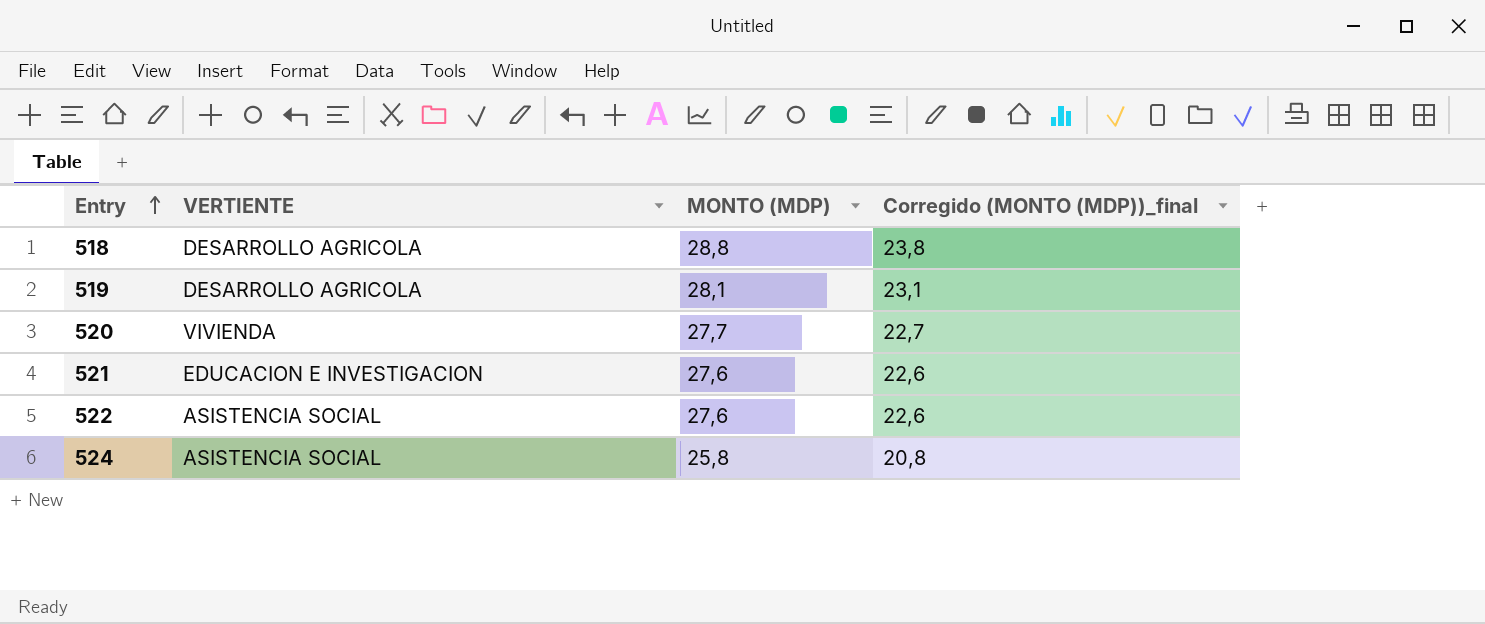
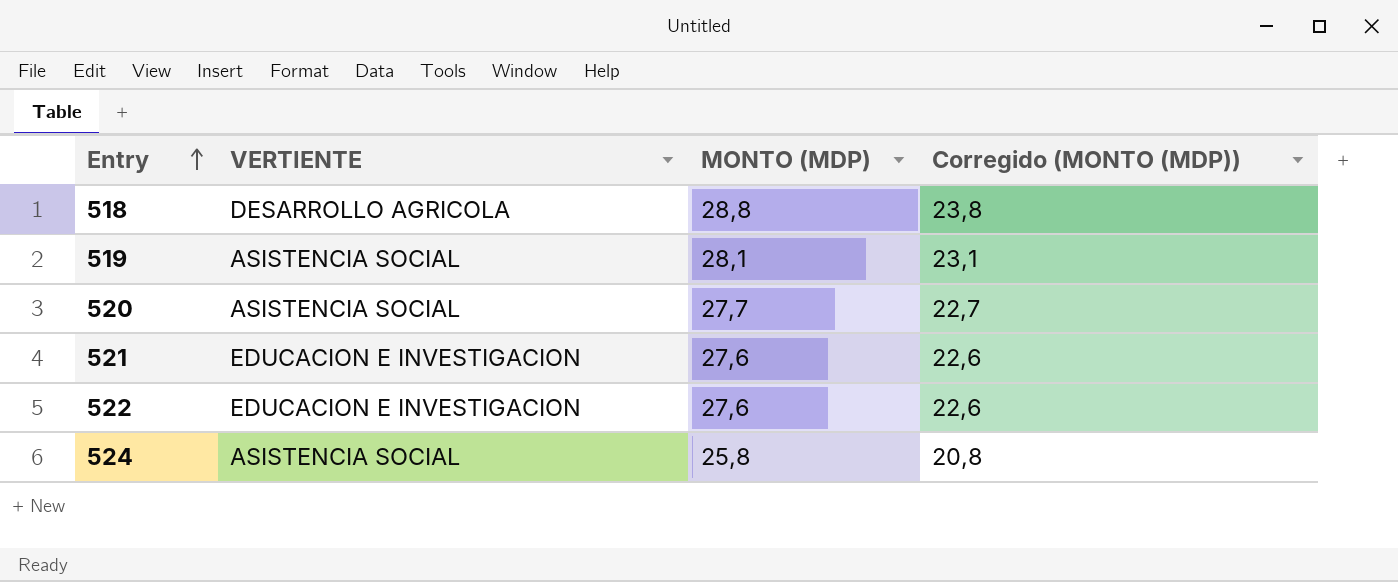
column name: Corregido (MONTO (MDP))_final -> Corregido (MONTO (MDP))
519 | VERTIENTE: DESARROLLO AGRICOLA -> ASISTENCIA SOCIAL
520 | VERTIENTE: VIVIENDA -> ASISTENCIA SOCIAL
522 | VERTIENTE: ASISTENCIA SOCIAL -> EDUCACION E INVESTIGACION

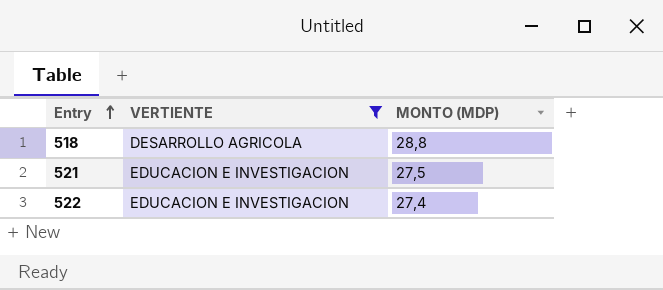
filter: none -> VERTIENTE != ASISTENCIA SOCIAL
column Corregido (MONTO (MDP)) | formula: [MONTO (MDP)] - 5 -> none
521 | MONTO (MDP): 27,6 -> 27,5
522 | MONTO (MDP): 27,6 -> 27,4

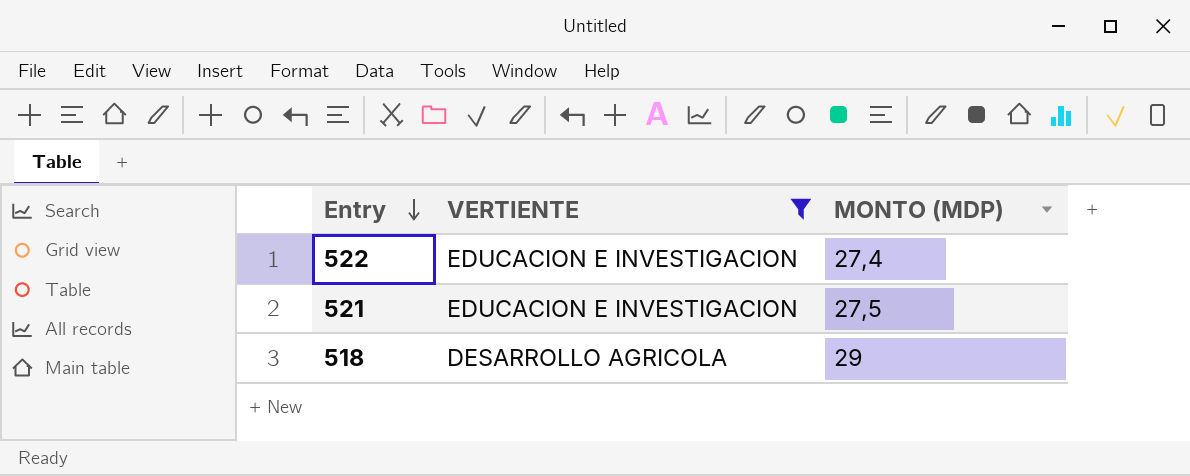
row order: Entry ascending -> Entry descending
518 | MONTO (MDP): 28,8 -> 29

